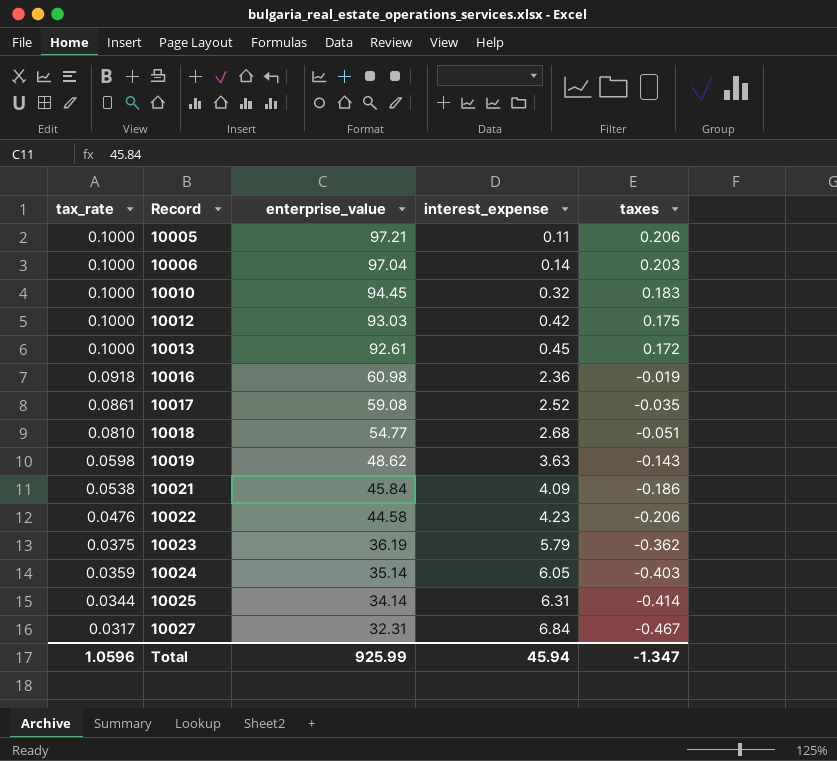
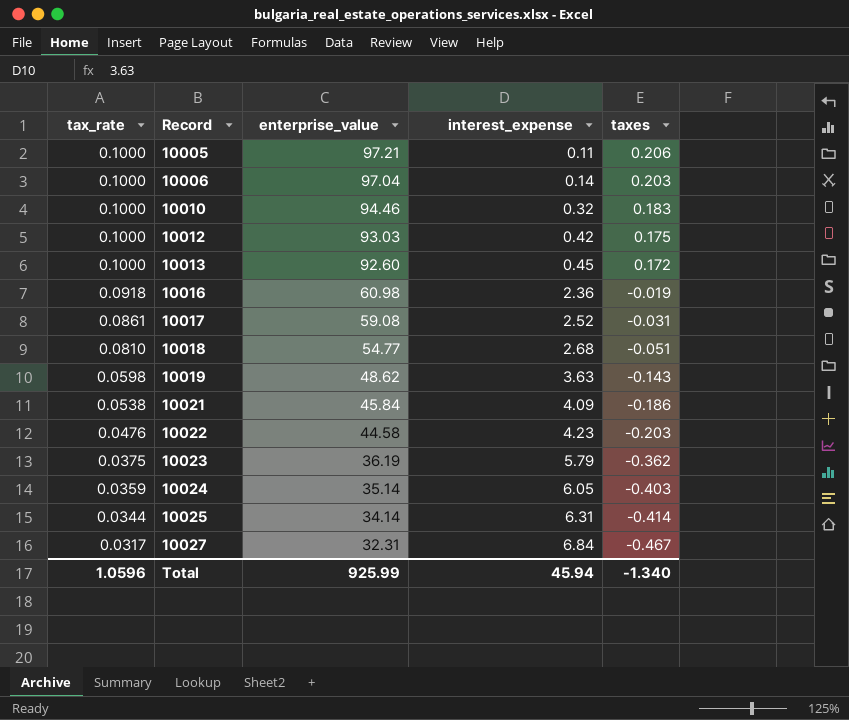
10010 | enterprise_value: 94.45 -> 94.46
10013 | enterprise_value: 92.61 -> 92.60
10017 | taxes: -0.035 -> -0.031
10022 | taxes: -0.206 -> -0.203
Total | taxes: -1.347 -> -1.340

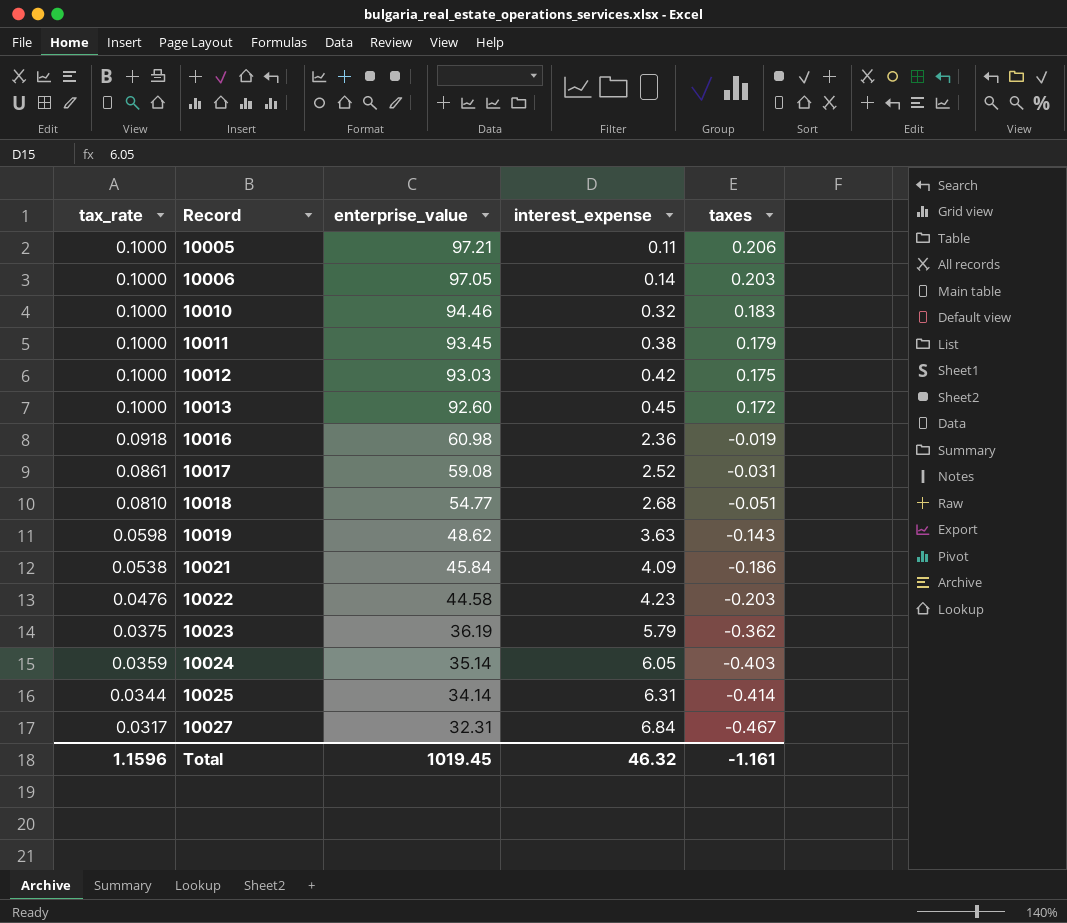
10006 | enterprise_value: 97.04 -> 97.05
row 10011: none -> 0.1000 | 93.45 | 0.38 | 0.179
Total | tax_rate: 1.0596 -> 1.1596
Total | enterprise_value: 925.99 -> 1019.45
Total | interest_expense: 45.94 -> 46.32
Total | taxes: -1.340 -> -1.161

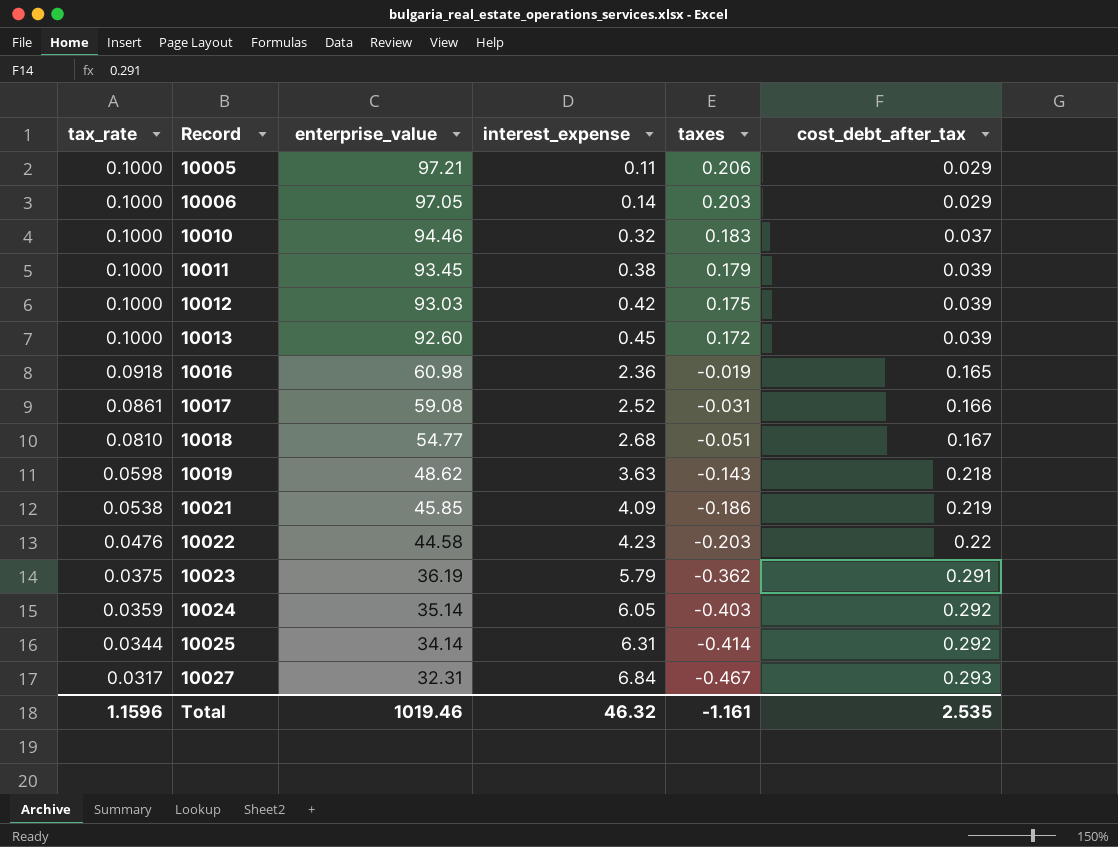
column cost_debt_after_tax | position: none -> 6
10021 | enterprise_value: 45.84 -> 45.85
Total | enterprise_value: 1019.45 -> 1019.46

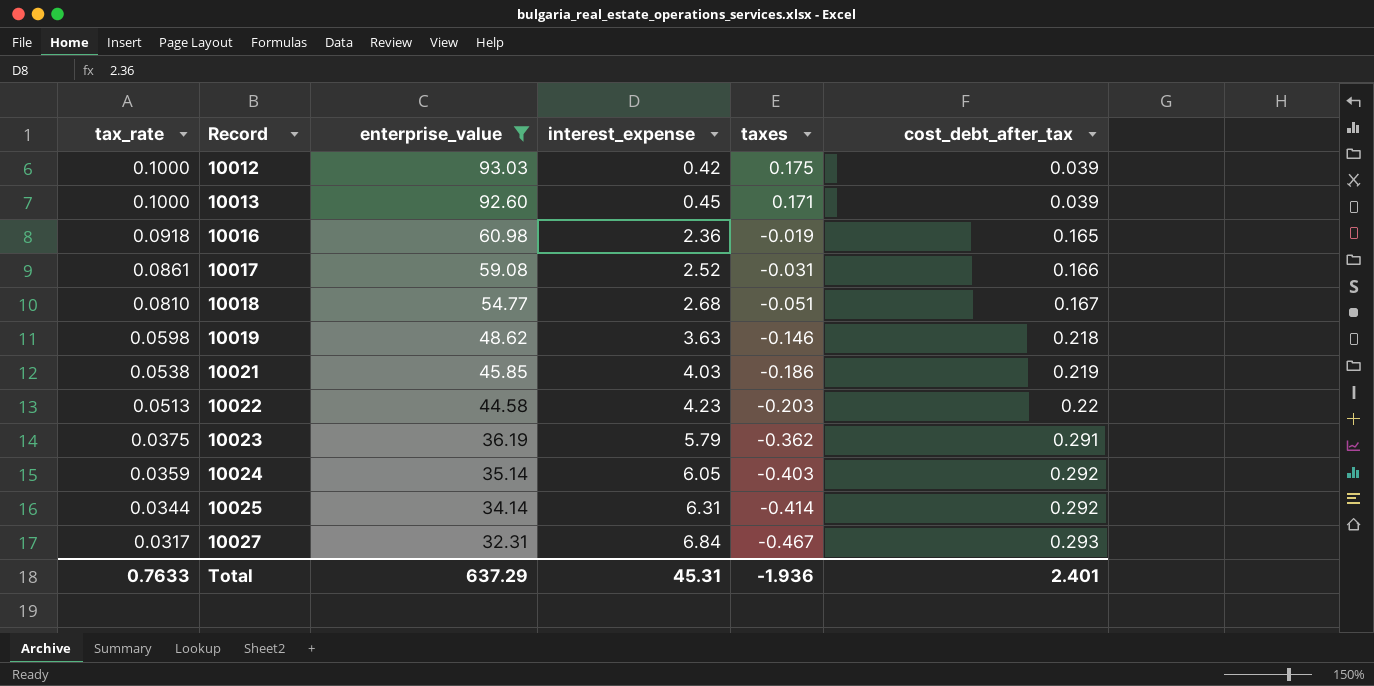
filter: none -> enterprise_value <= 93.03
10013 | taxes: 0.172 -> 0.171
10019 | taxes: -0.143 -> -0.146
10021 | interest_expense: 4.09 -> 4.03
10022 | tax_rate: 0.0476 -> 0.0513
Total | tax_rate: 1.1596 -> 0.7633
Total | enterprise_value: 1019.46 -> 637.29
Total | interest_expense: 46.32 -> 45.31
Total | taxes: -1.161 -> -1.936
Total | cost_debt_after_tax: 2.535 -> 2.401

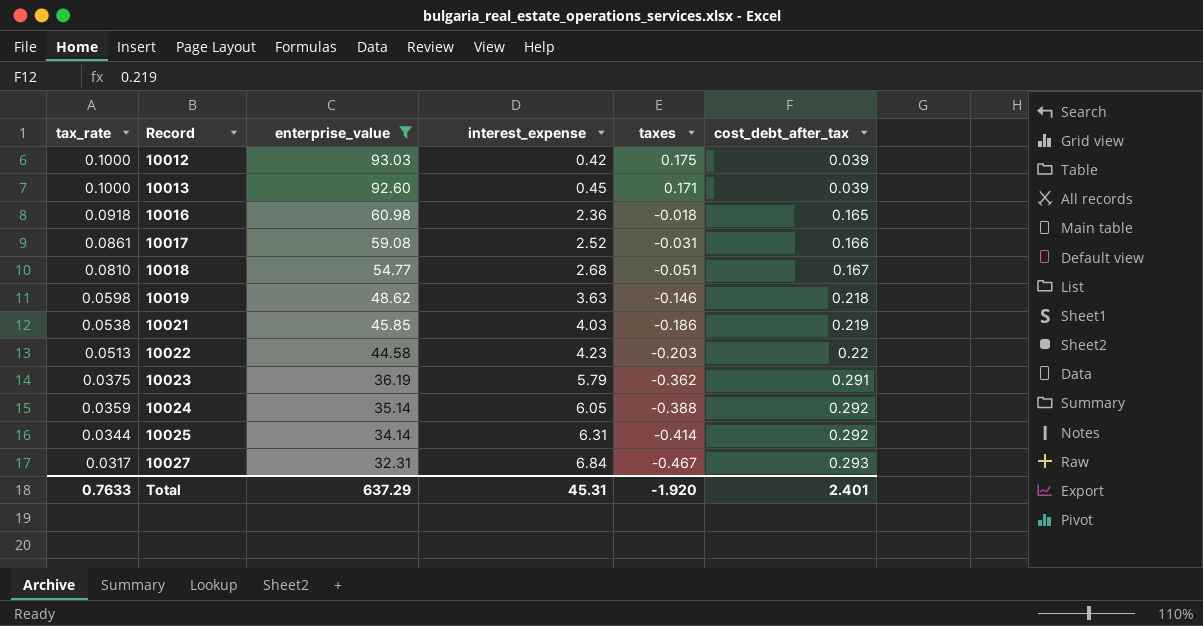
10016 | taxes: -0.019 -> -0.018
10024 | taxes: -0.403 -> -0.388
Total | taxes: -1.936 -> -1.920

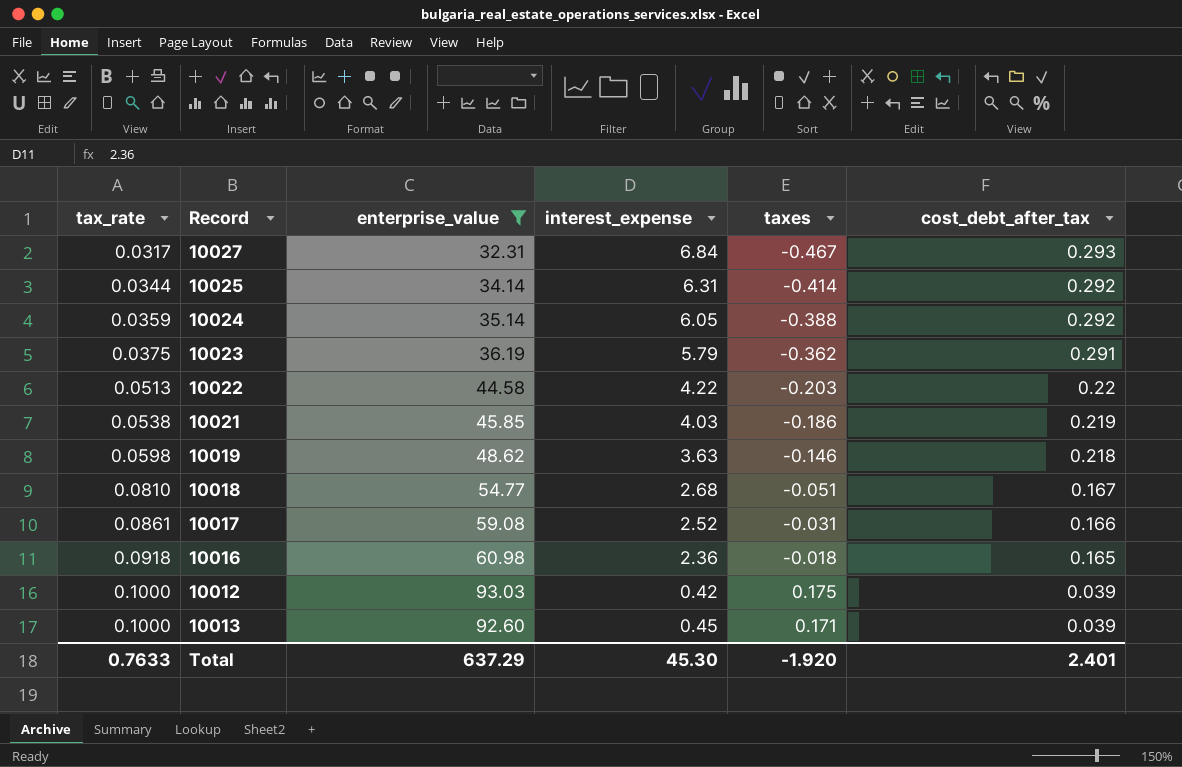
row order: tax_rate descending -> tax_rate ascending
10022 | interest_expense: 4.23 -> 4.22
Total | interest_expense: 45.31 -> 45.30

